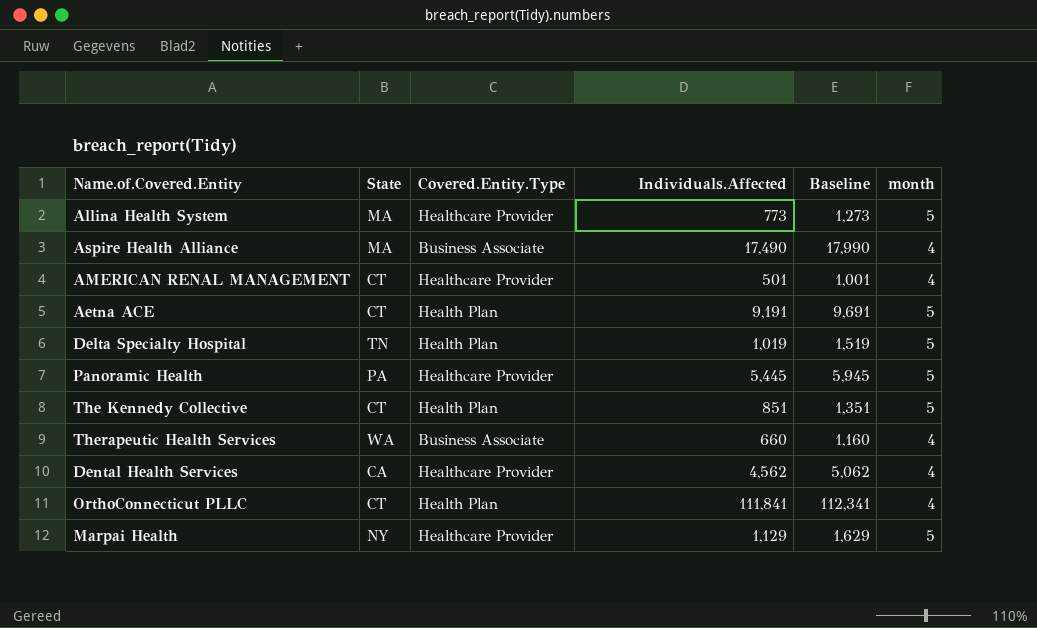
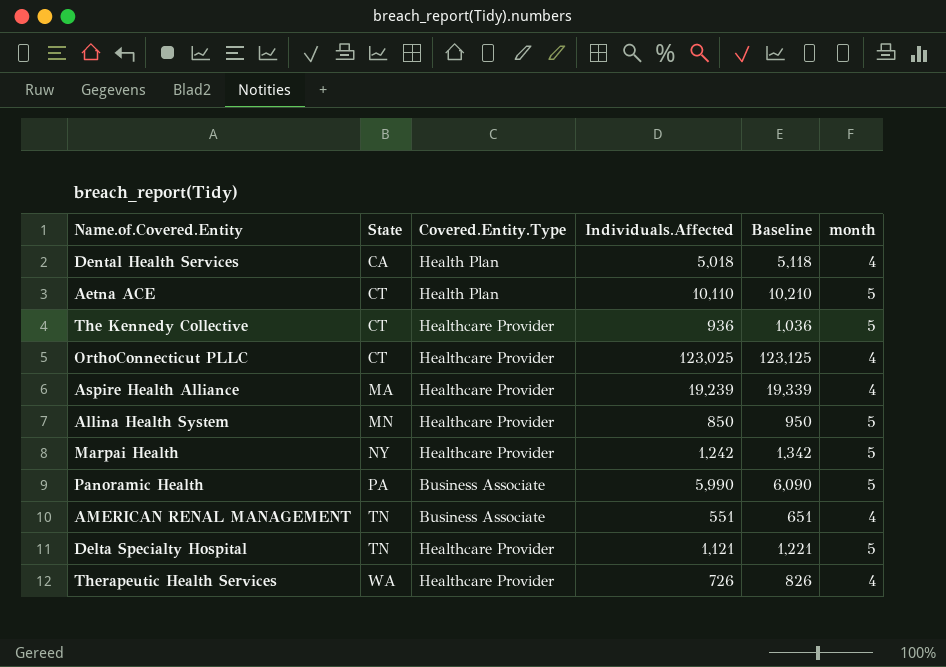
row order: none -> State ascending
column Baseline | formula: [Individuals.Affected] + 500 -> [Individuals.Affected] + 100
Dental Health Services | Covered.Entity.Type: Healthcare Provider -> Health Plan
Dental Health Services | Individuals.Affected: 4,562 -> 5,018
Aetna ACE | Individuals.Affected: 9,191 -> 10,110
The Kennedy Collective | Covered.Entity.Type: Health Plan -> Healthcare Provider
The Kennedy Collective | Individuals.Affected: 851 -> 936
OrthoConnecticut PLLC | Covered.Entity.Type: Health Plan -> Healthcare Provider
OrthoConnecticut PLLC | Individuals.Affected: 111,841 -> 123,025
Aspire Health Alliance | Covered.Entity.Type: Business Associate -> Healthcare Provider
Aspire Health Alliance | Individuals.Affected: 17,490 -> 19,239
Allina Health System | State: MA -> MN
Allina Health System | Individuals.Affected: 773 -> 850
Marpai Health | Individuals.Affected: 1,129 -> 1,242
Panoramic Health | Covered.Entity.Type: Healthcare Provider -> Business Associate
Panoramic Health | Individuals.Affected: 5,445 -> 5,990
AMERICAN RENAL MANAGEMENT | State: CT -> TN
AMERICAN RENAL MANAGEMENT | Covered.Entity.Type: Healthcare Provider -> Business Associate
AMERICAN RENAL MANAGEMENT | Individuals.Affected: 501 -> 551
Delta Specialty Hospital | Covered.Entity.Type: Health Plan -> Healthcare Provider
Delta Specialty Hospital | Individuals.Affected: 1,019 -> 1,121
Therapeutic Health Services | Covered.Entity.Type: Business Associate -> Healthcare Provider
Therapeutic Health Services | Individuals.Affected: 660 -> 726

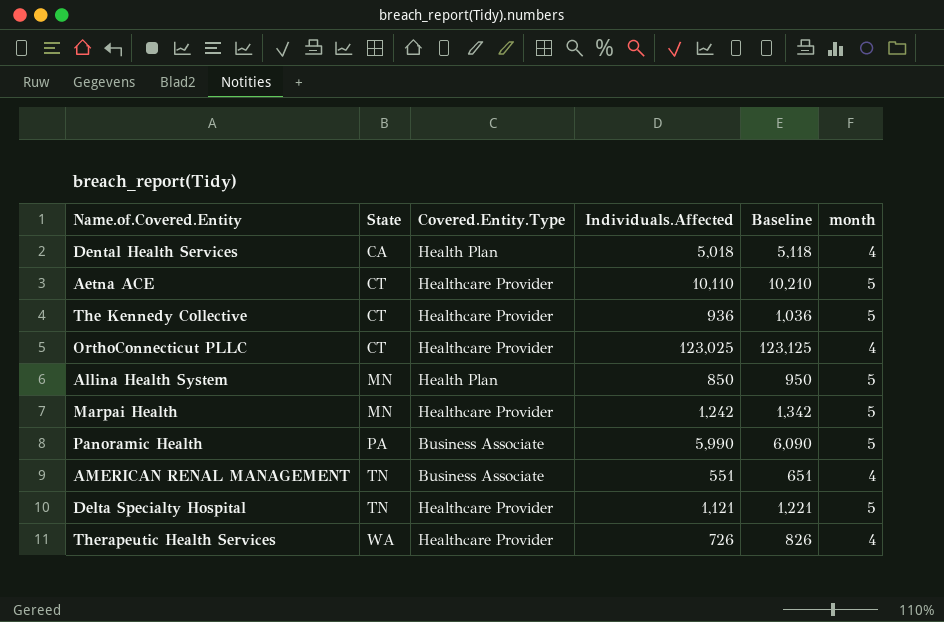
row Aspire Health Alliance: MA | Healthcare Provider | 19,239 | 19,339 | 4 -> none
Aetna ACE | Covered.Entity.Type: Health Plan -> Healthcare Provider
Allina Health System | Covered.Entity.Type: Healthcare Provider -> Health Plan
Marpai Health | State: NY -> MN

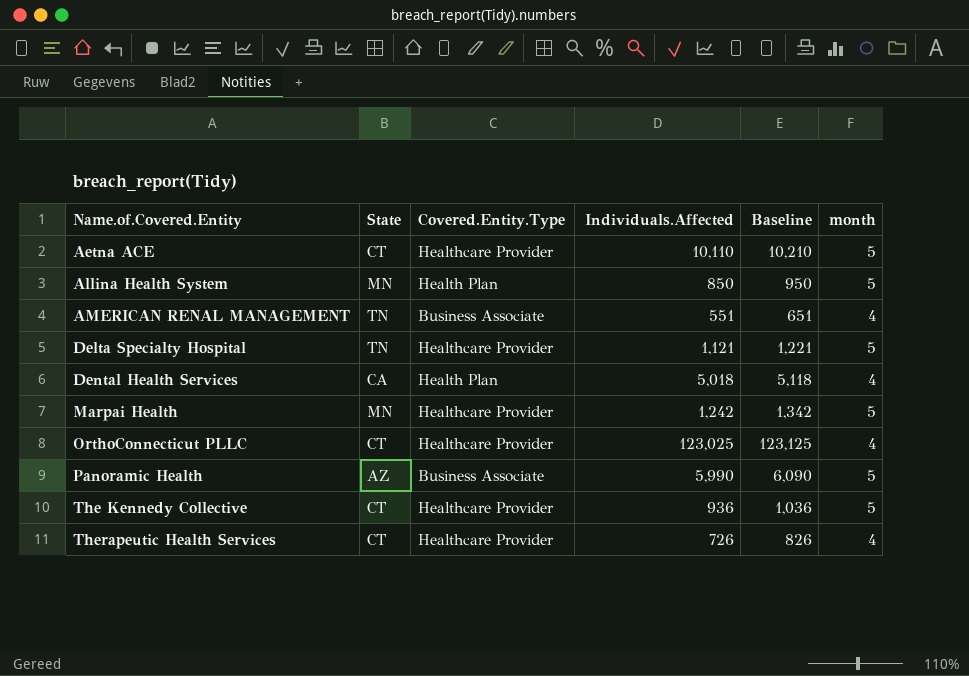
row order: State ascending -> Name.of.Covered.Entity ascending
Panoramic Health | State: PA -> AZ
Therapeutic Health Services | State: WA -> CT

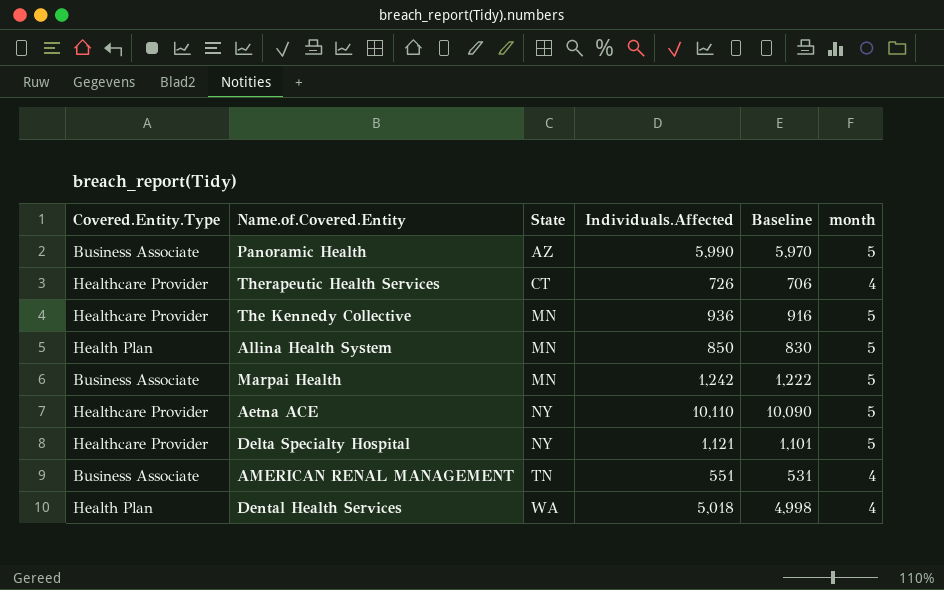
row order: Name.of.Covered.Entity ascending -> State ascending
column Covered.Entity.Type | position: 3 -> 1
column Baseline | formula: [Individuals.Affected] + 100 -> [Individuals.Affected] - 20
row OrthoConnecticut PLLC: CT | Healthcare Provider | 123,025 | 123,125 | 4 -> none
The Kennedy Collective | State: CT -> MN
Marpai Health | Covered.Entity.Type: Healthcare Provider -> Business Associate
Aetna ACE | State: CT -> NY
Delta Specialty Hospital | State: TN -> NY
Dental Health Services | State: CA -> WA

